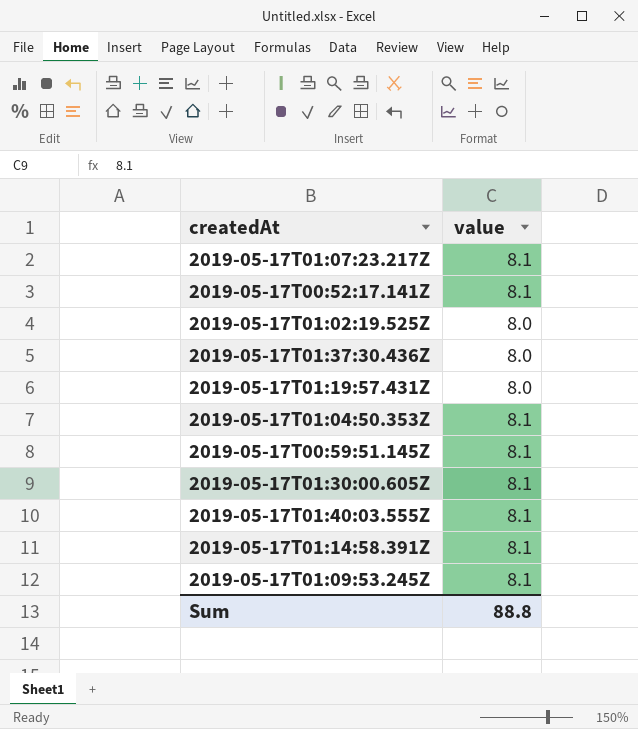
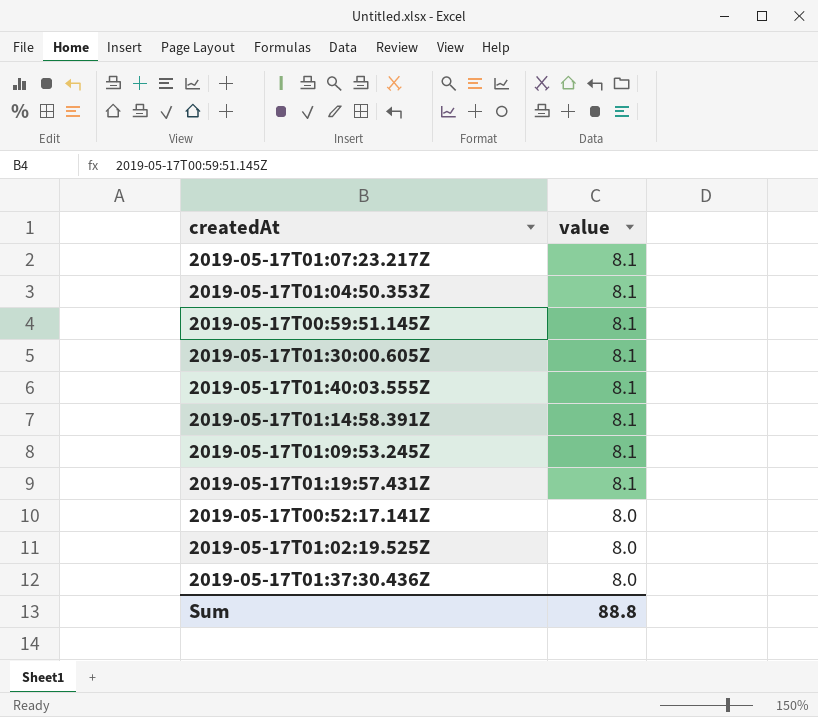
row order: none -> value descending
2019-05-17T01:19:57.431Z | value: 8.0 -> 8.1
2019-05-17T00:52:17.141Z | value: 8.1 -> 8.0

